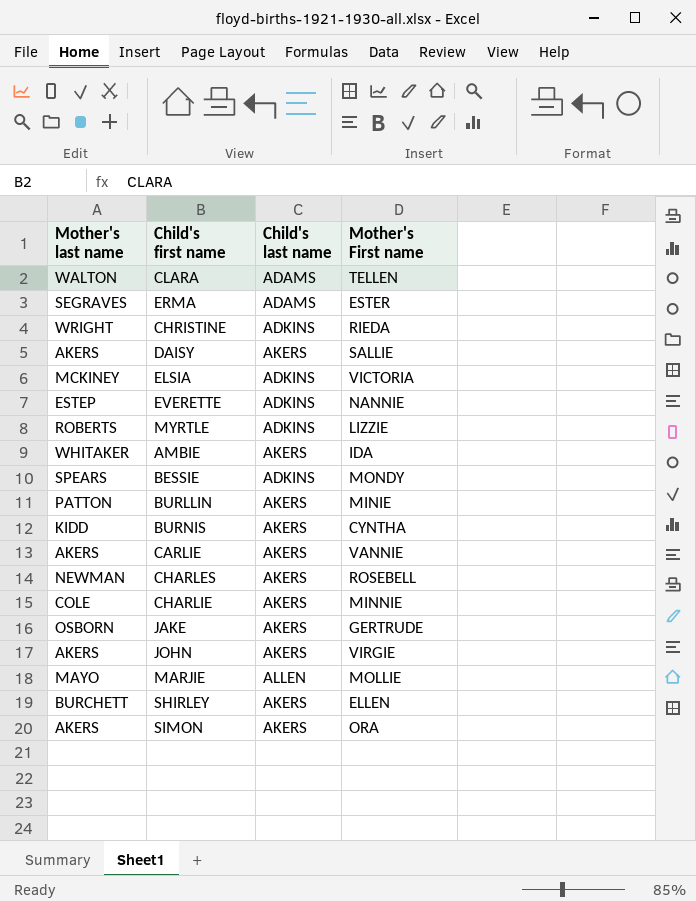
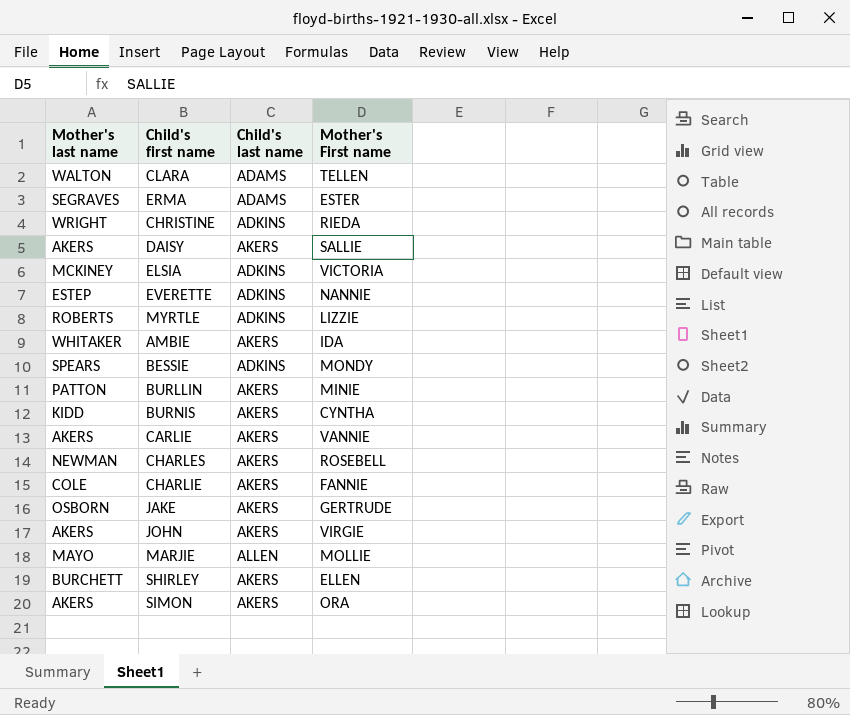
CHARLIE | Mother's First name: MINNIE -> FANNIE

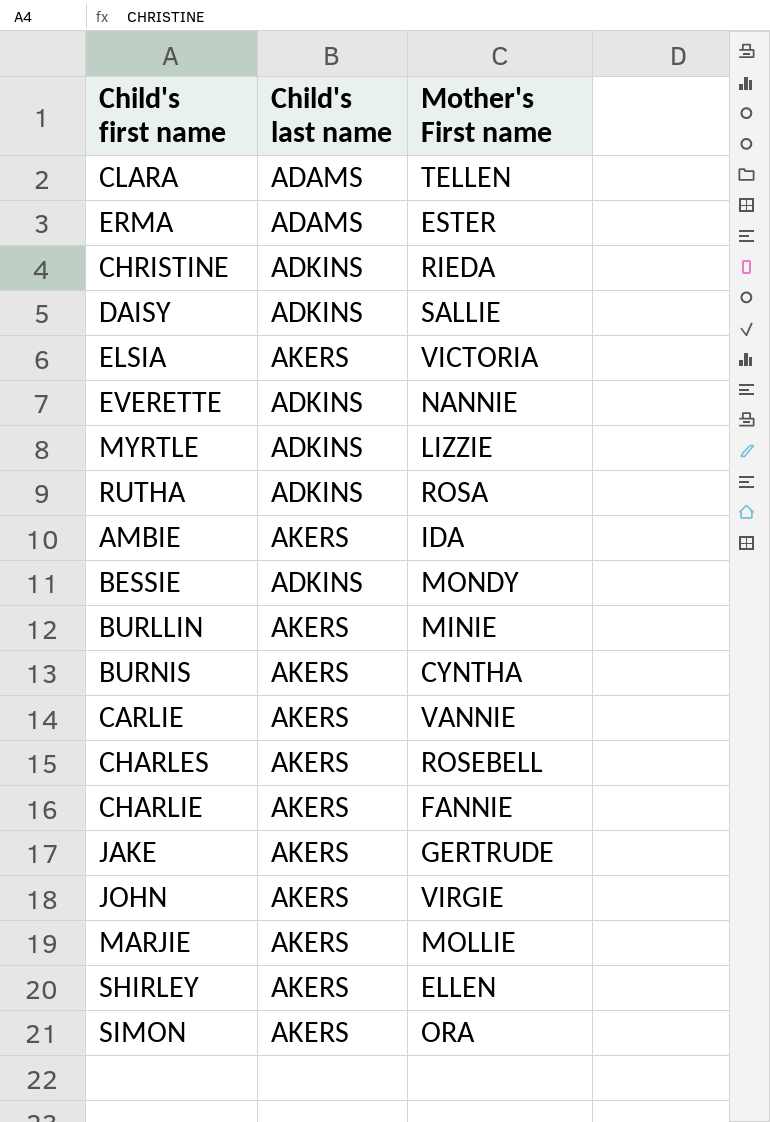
column Mother's last name | position: 1 -> none
DAISY | Child's last name: AKERS -> ADKINS
ELSIA | Child's last name: ADKINS -> AKERS
row RUTHA: none -> ADKINS | ROSA
MARJIE | Child's last name: ALLEN -> AKERS

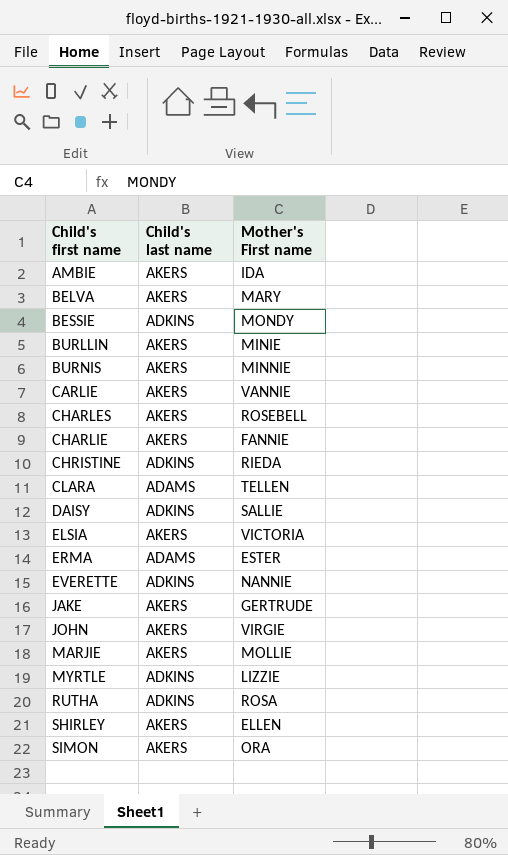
row order: none -> Child's first name ascending
row BELVA: none -> AKERS | MARY
BURNIS | Mother's First name: CYNTHA -> MINNIE

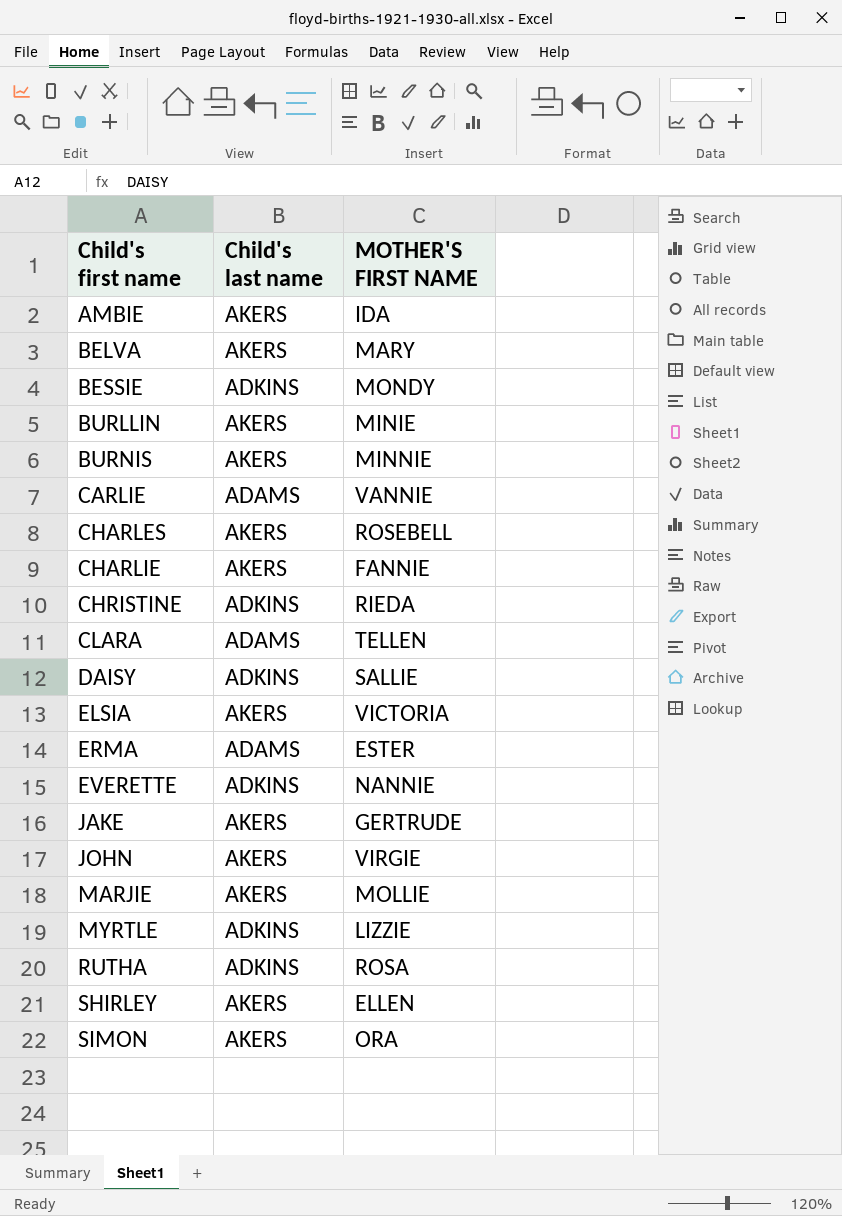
column name: Mother's First name -> MOTHER'S FIRST NAME
CARLIE | Child's last name: AKERS -> ADAMS

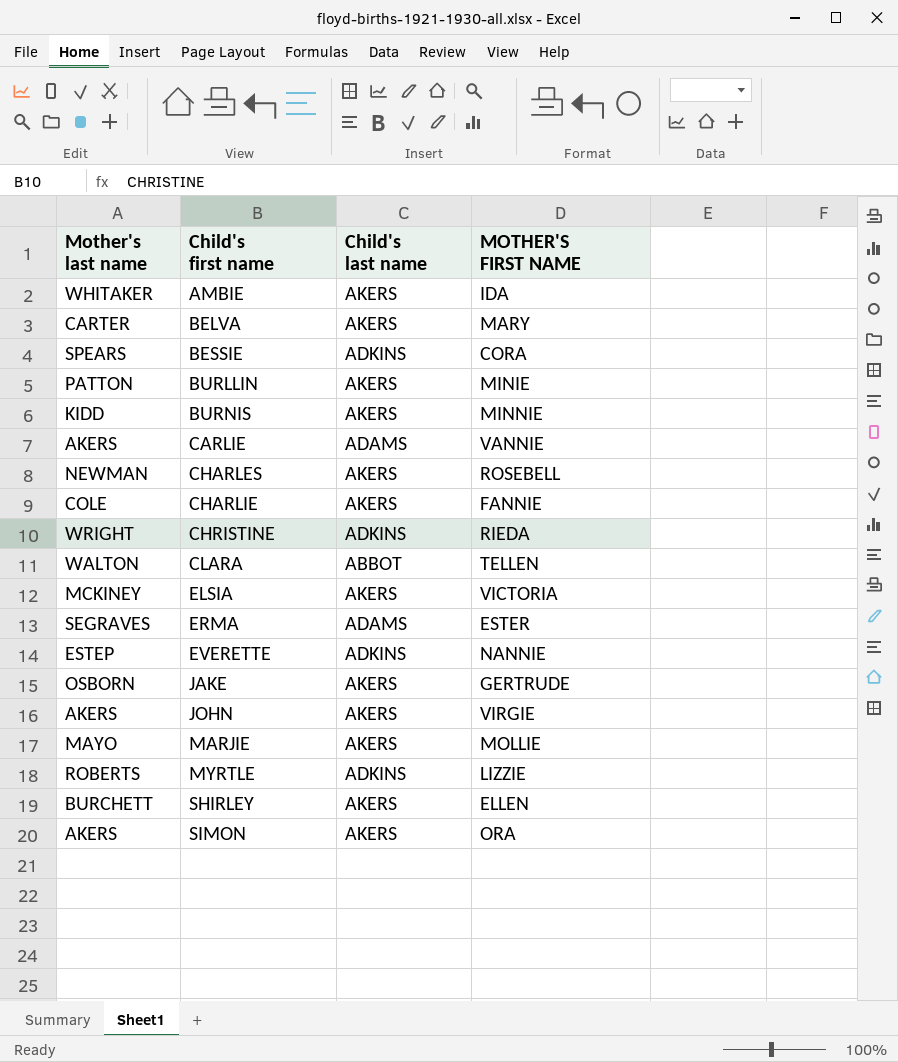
column Mother's last name | position: none -> 1
row DAISY: ADKINS | SALLIE -> none
row RUTHA: ADKINS | ROSA -> none
BESSIE | MOTHER'S FIRST NAME: MONDY -> CORA
CLARA | Child's last name: ADAMS -> ABBOT

